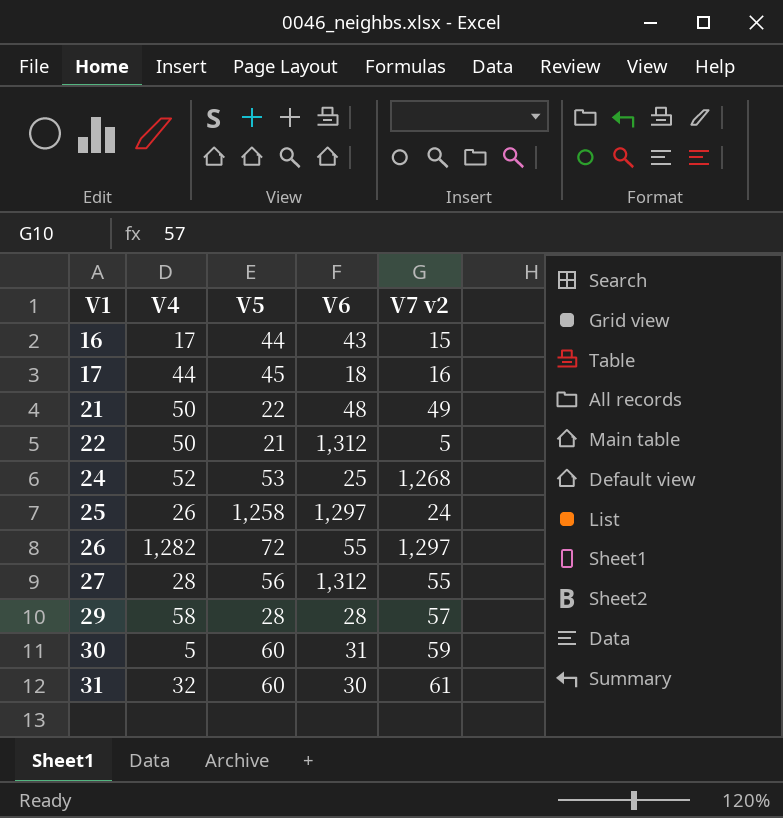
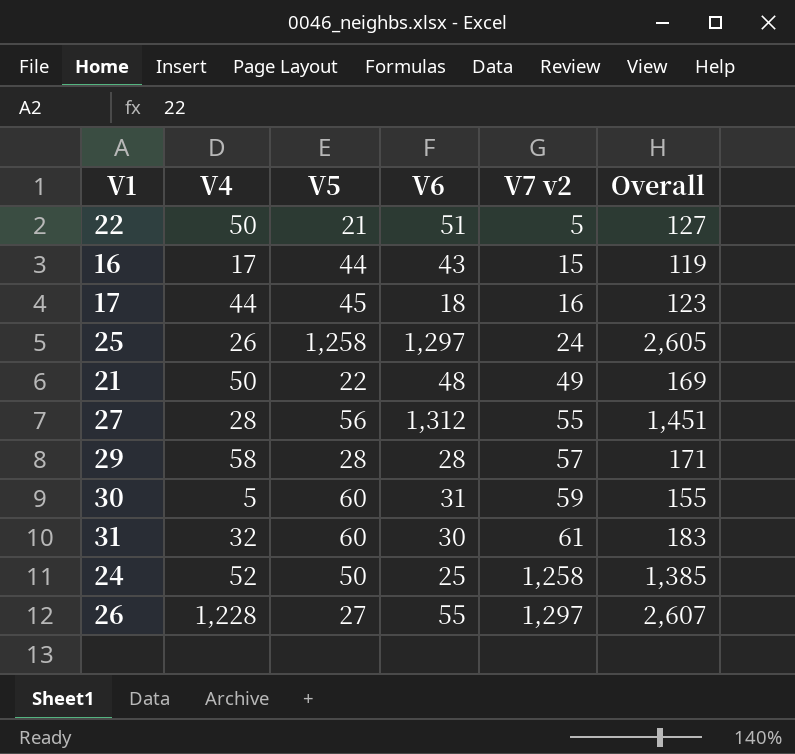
row order: V1 ascending -> V7 v2 ascending
column Overall | formula: none -> [V4] + [V5] + [V6] + [V7 v2]
22 | V6: 1,312 -> 51
24 | V5: 53 -> 50
24 | V7 v2: 1,268 -> 1,258
26 | V4: 1,282 -> 1,228
26 | V5: 72 -> 27

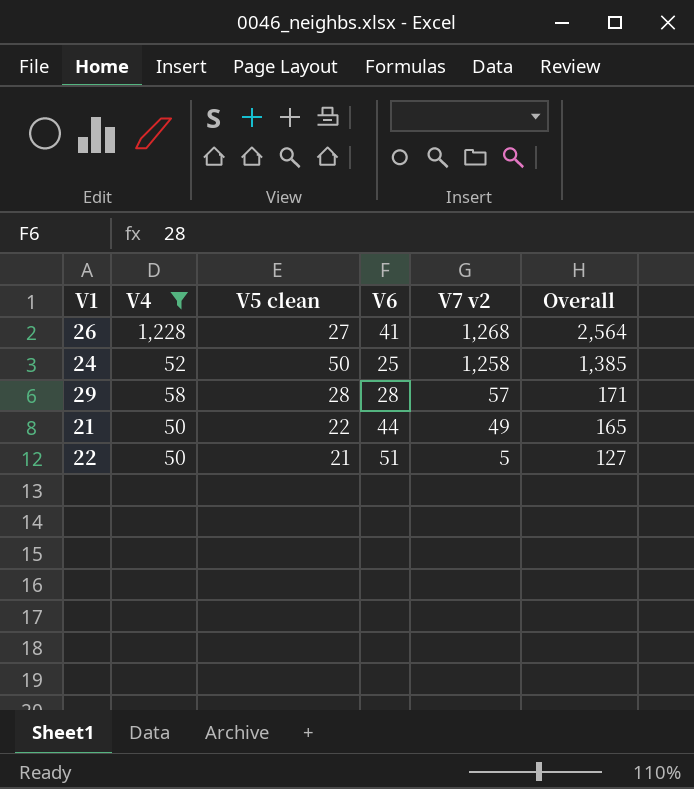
filter: none -> V4 >= 50
row order: V7 v2 ascending -> V7 v2 descending
column name: V5 -> V5 clean
26 | V6: 55 -> 41
26 | V7 v2: 1,297 -> 1,268
26 | Overall: 2,607 -> 2,564
21 | V6: 48 -> 44
21 | Overall: 169 -> 165

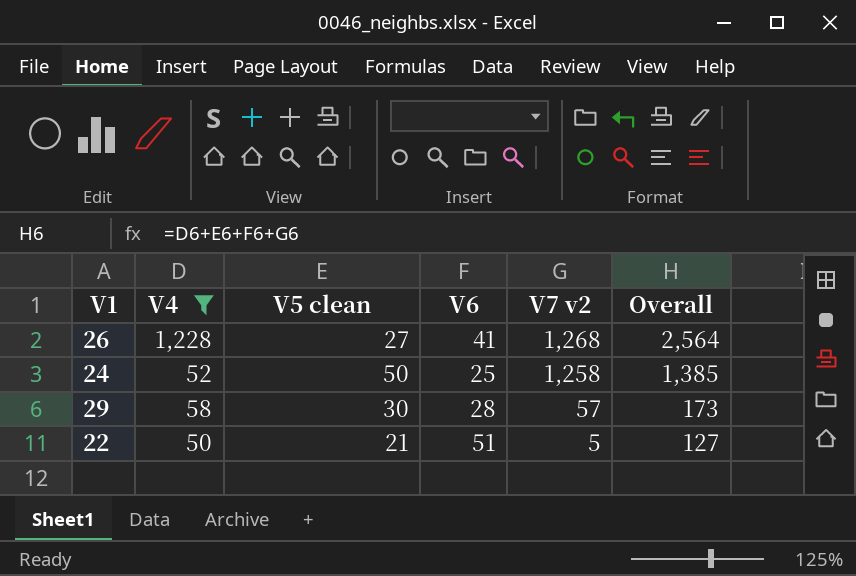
row 21: 50 | 22 | 44 | 49 | 165 -> none
29 | V5 clean: 28 -> 30
29 | Overall: 171 -> 173

